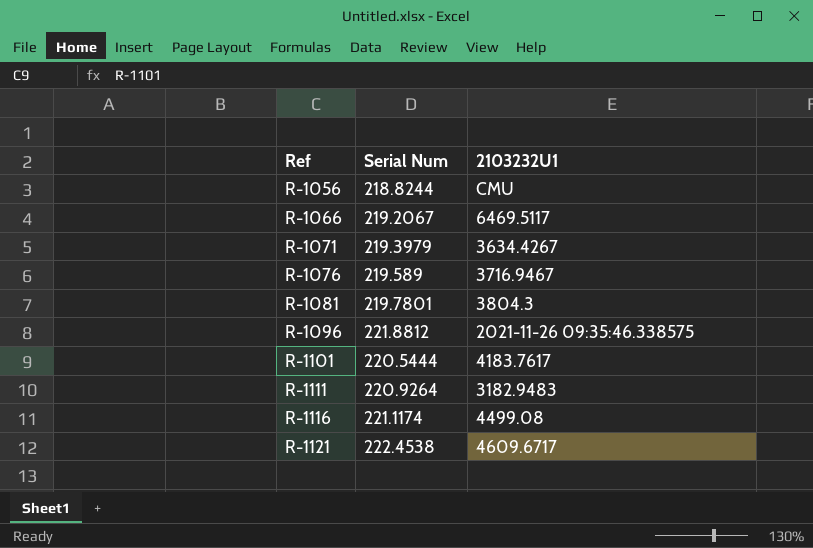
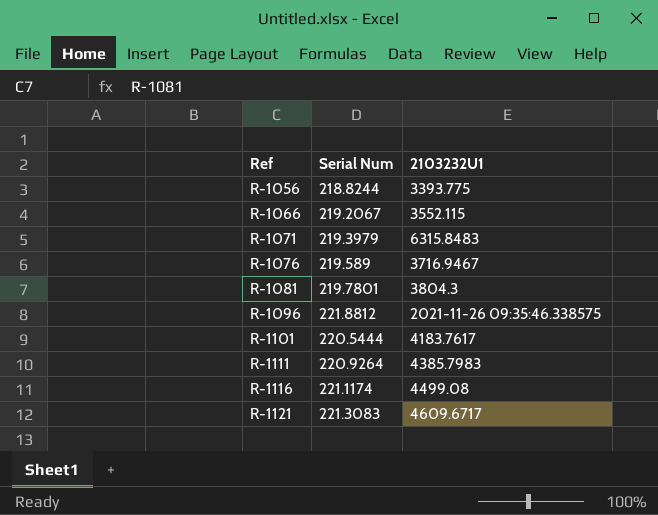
R-1056 | 2103232U1: CMU -> 3393.775
R-1066 | 2103232U1: 6469.5117 -> 3552.115
R-1071 | 2103232U1: 3634.4267 -> 6315.8483
R-1111 | 2103232U1: 3182.9483 -> 4385.7983
R-1121 | Serial Num: 222.4538 -> 221.3083

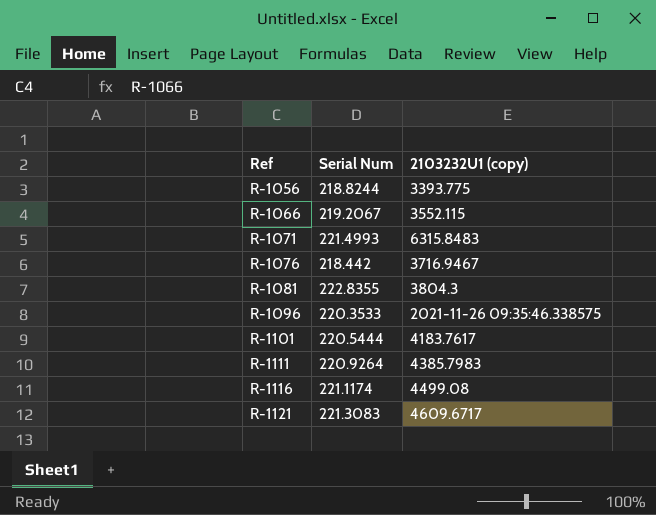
column name: 2103232U1 -> 2103232U1 (copy)
R-1071 | Serial Num: 219.3979 -> 221.4993
R-1076 | Serial Num: 219.589 -> 218.442
R-1081 | Serial Num: 219.7801 -> 222.8355
R-1096 | Serial Num: 221.8812 -> 220.3533

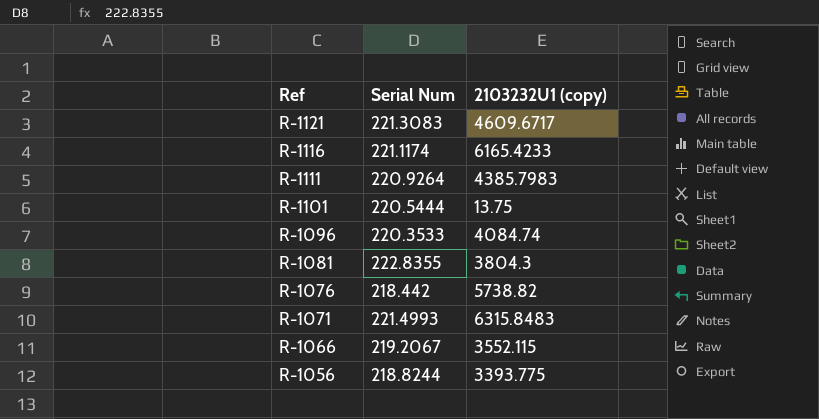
row order: Ref ascending -> Ref descending
R-1116 | 2103232U1 (copy): 4499.08 -> 6165.4233
R-1101 | 2103232U1 (copy): 4183.7617 -> 13.75
R-1096 | 2103232U1 (copy): 2021-11-26 09:35:46.338575 -> 4084.74
R-1076 | 2103232U1 (copy): 3716.9467 -> 5738.82

